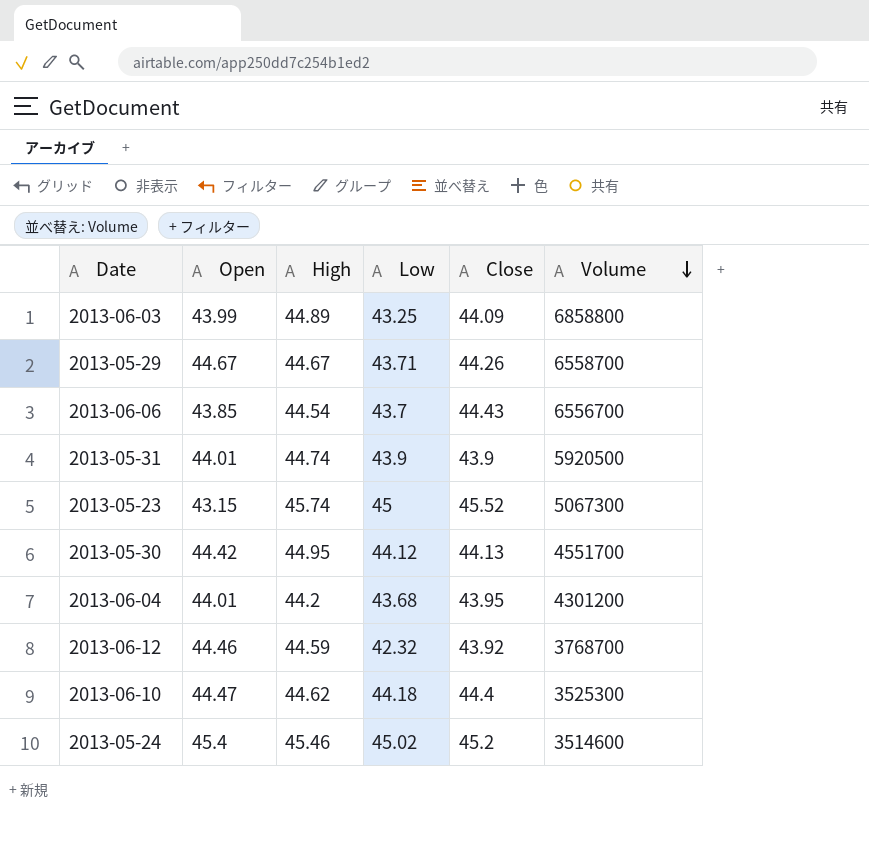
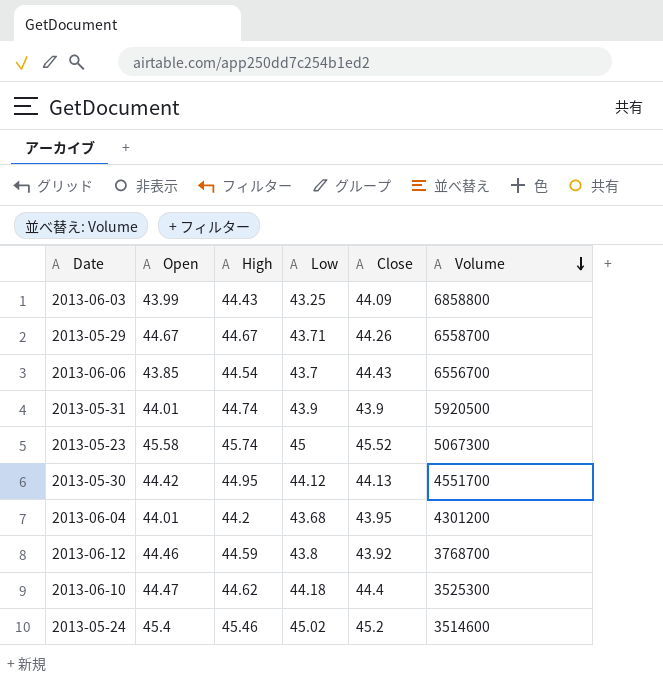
2013-06-03 | High: 44.89 -> 44.43
2013-05-23 | Open: 43.15 -> 45.58
2013-06-12 | Low: 42.32 -> 43.8

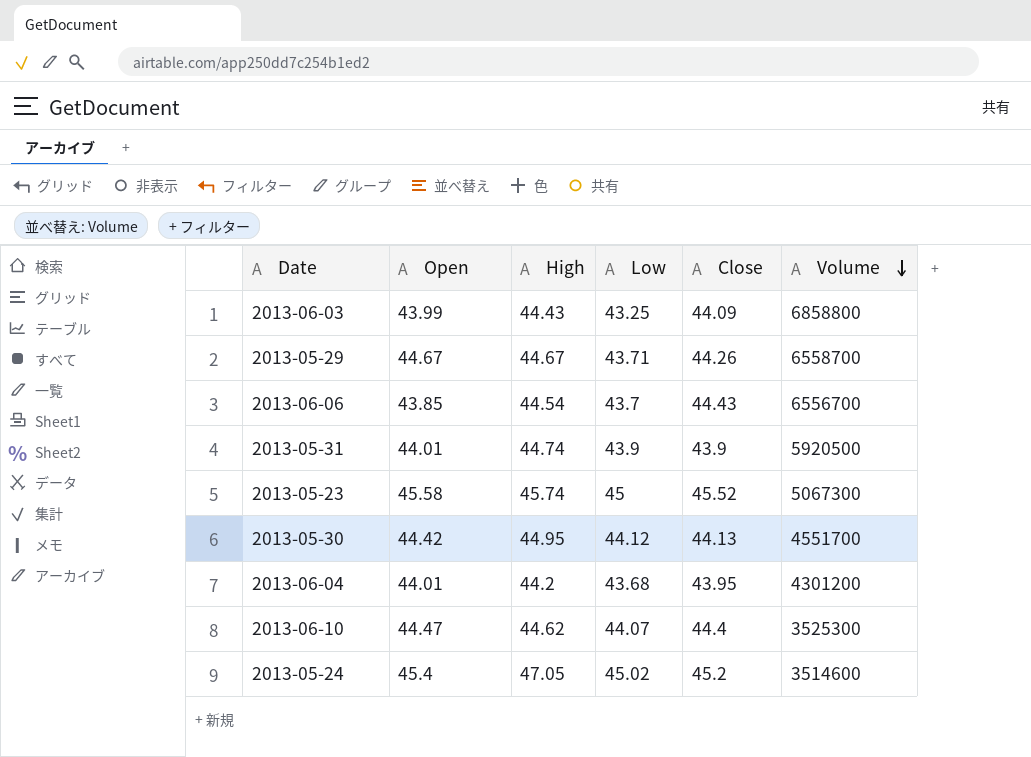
row 2013-06-12: 44.46 | 44.59 | 43.8 | 43.92 | 3768700 -> none
2013-06-10 | Low: 44.18 -> 44.07
2013-05-24 | High: 45.46 -> 47.05

